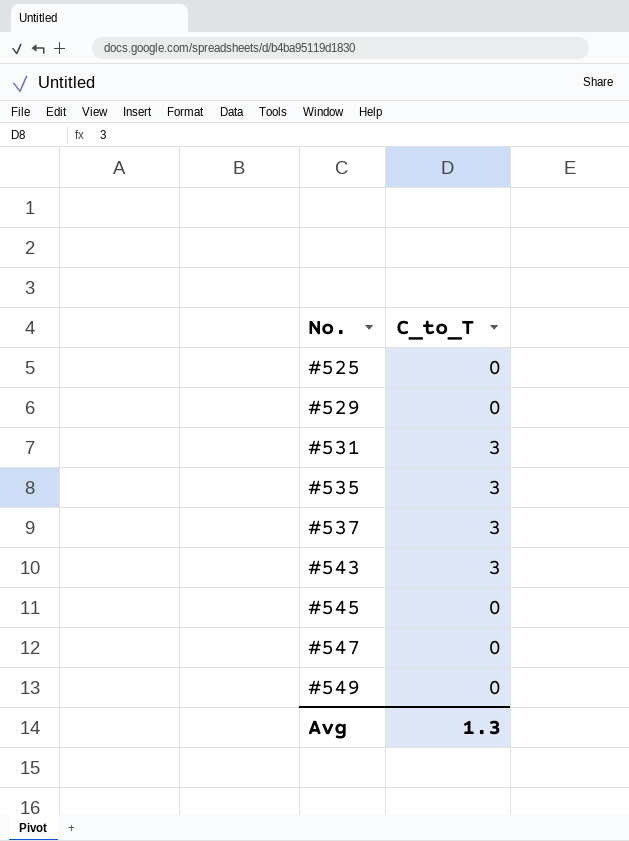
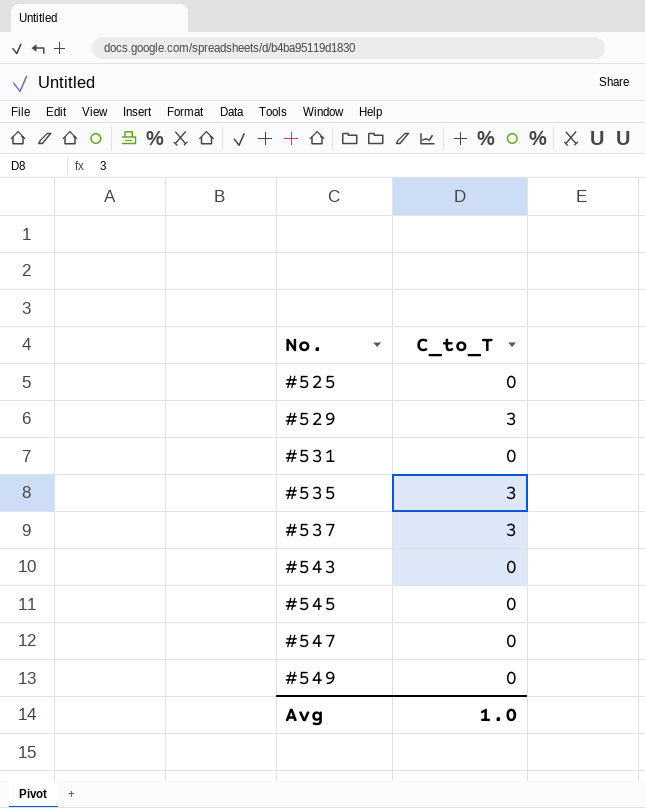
#529 | C_to_T: 0 -> 3
#531 | C_to_T: 3 -> 0
#543 | C_to_T: 3 -> 0
Avg | C_to_T: 1.3 -> 1.0

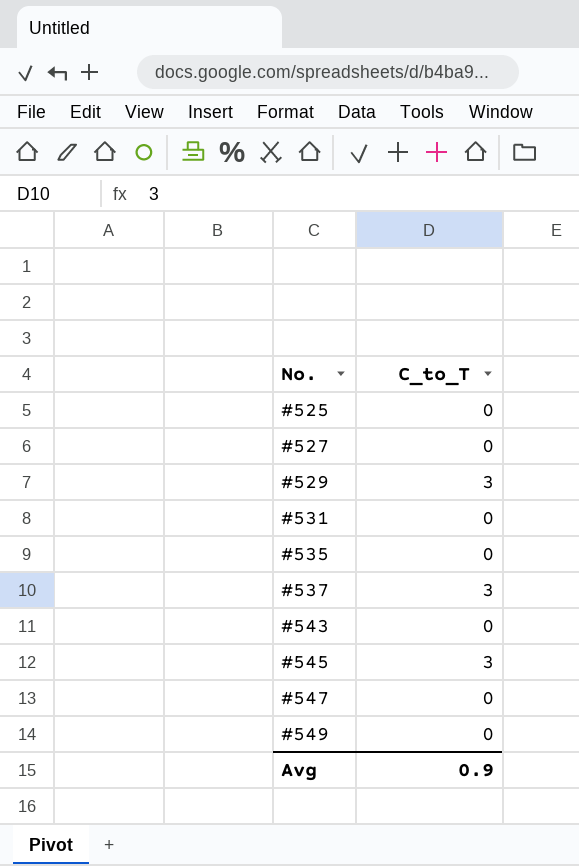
row #527: none -> 0
#535 | C_to_T: 3 -> 0
#545 | C_to_T: 0 -> 3
Avg | C_to_T: 1.0 -> 0.9

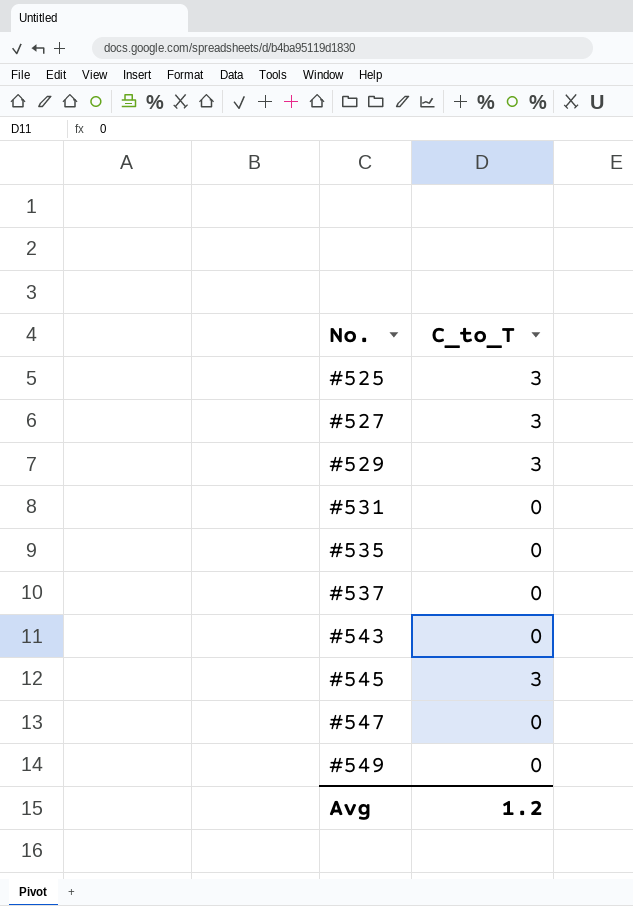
#525 | C_to_T: 0 -> 3
#527 | C_to_T: 0 -> 3
#537 | C_to_T: 3 -> 0
Avg | C_to_T: 0.9 -> 1.2

